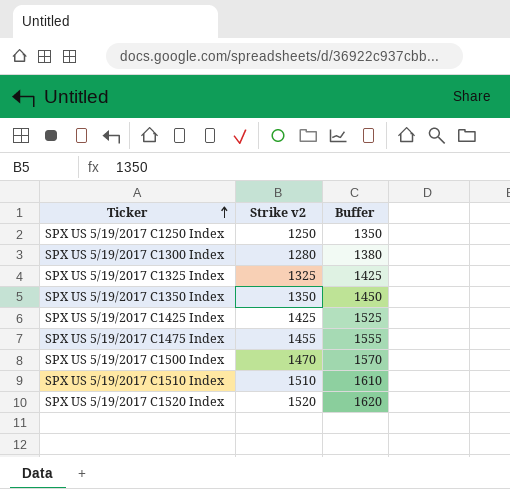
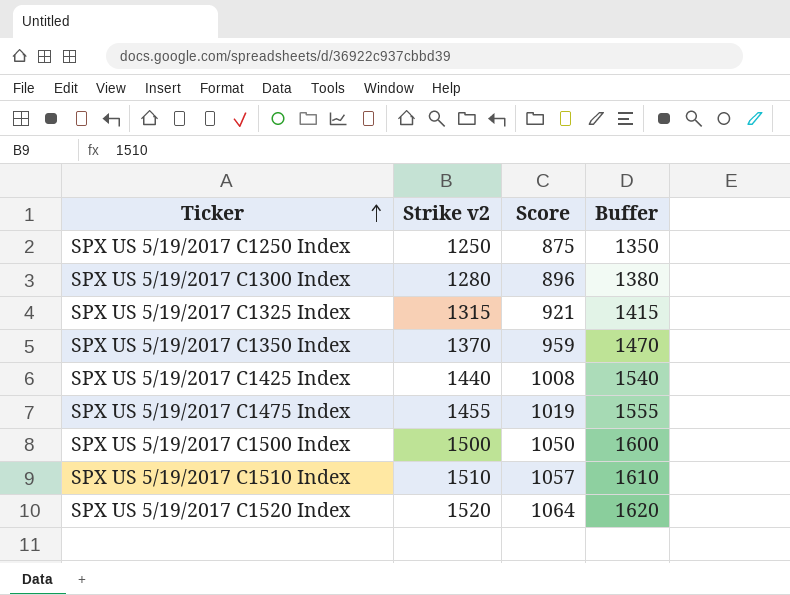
column Score | formula: none -> [Strike v2] * 0.7
SPX US 5/19/2017 C1325 Index | Strike v2: 1325 -> 1315
SPX US 5/19/2017 C1325 Index | Buffer: 1425 -> 1415
SPX US 5/19/2017 C1350 Index | Strike v2: 1350 -> 1370
SPX US 5/19/2017 C1350 Index | Buffer: 1450 -> 1470
SPX US 5/19/2017 C1425 Index | Strike v2: 1425 -> 1440
SPX US 5/19/2017 C1425 Index | Buffer: 1525 -> 1540
SPX US 5/19/2017 C1500 Index | Strike v2: 1470 -> 1500
SPX US 5/19/2017 C1500 Index | Buffer: 1570 -> 1600

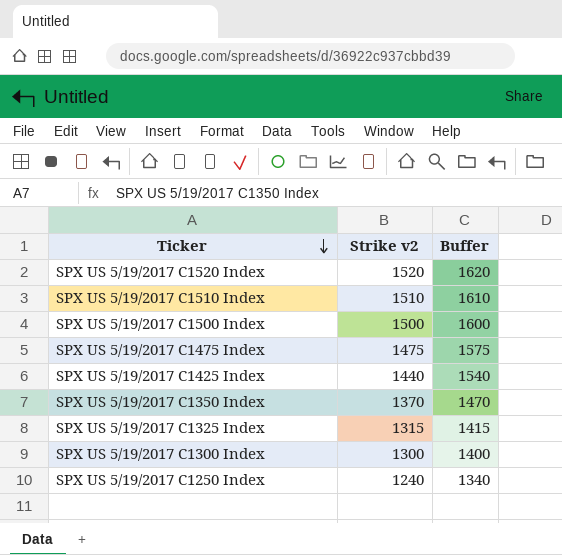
row order: Ticker ascending -> Ticker descending
column Score | formula: [Strike v2] * 0.7 -> none
SPX US 5/19/2017 C1475 Index | Strike v2: 1455 -> 1475
SPX US 5/19/2017 C1475 Index | Buffer: 1555 -> 1575
SPX US 5/19/2017 C1300 Index | Strike v2: 1280 -> 1300
SPX US 5/19/2017 C1300 Index | Buffer: 1380 -> 1400
SPX US 5/19/2017 C1250 Index | Strike v2: 1250 -> 1240
SPX US 5/19/2017 C1250 Index | Buffer: 1350 -> 1340

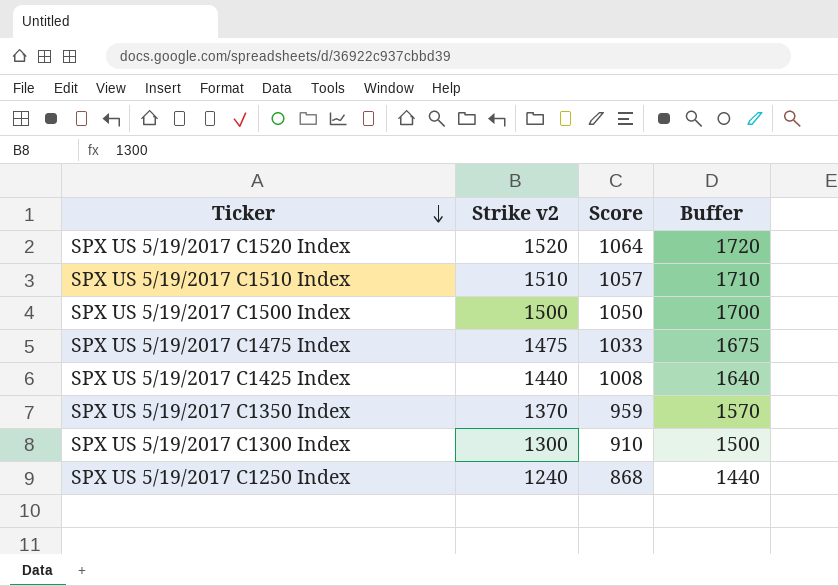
column Score | formula: none -> [Strike v2] * 0.7
column Buffer | formula: [Strike v2] + 100 -> [Strike v2] + 200
row SPX US 5/19/2017 C1325 Index: 1315 | 1415 -> none

